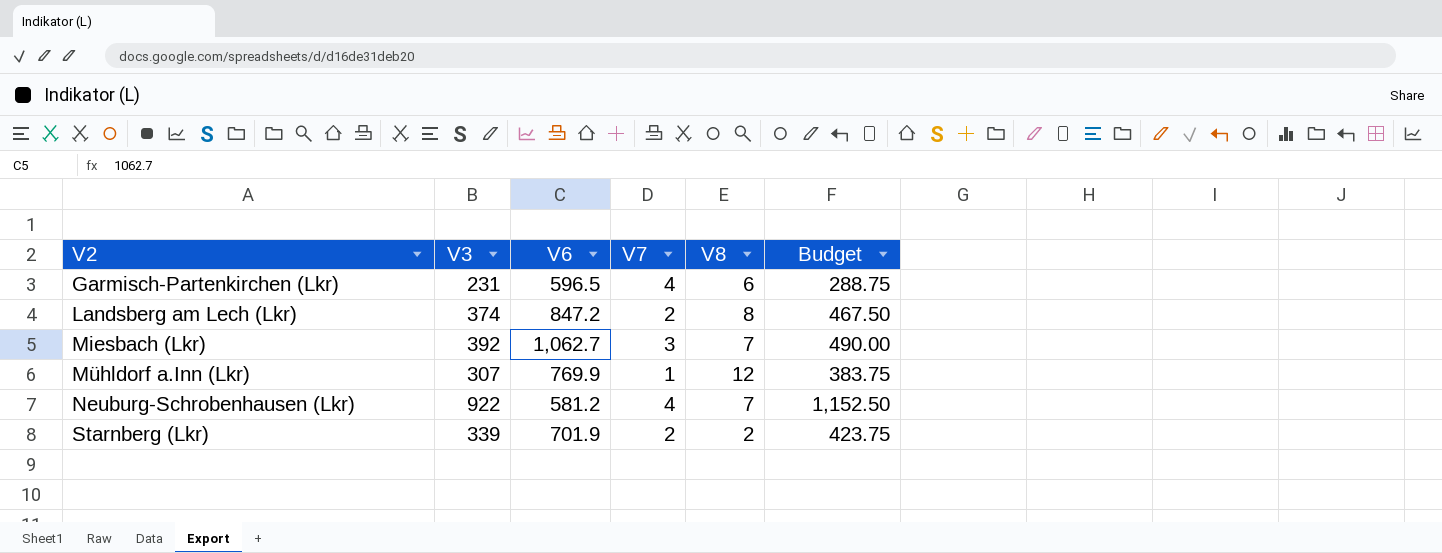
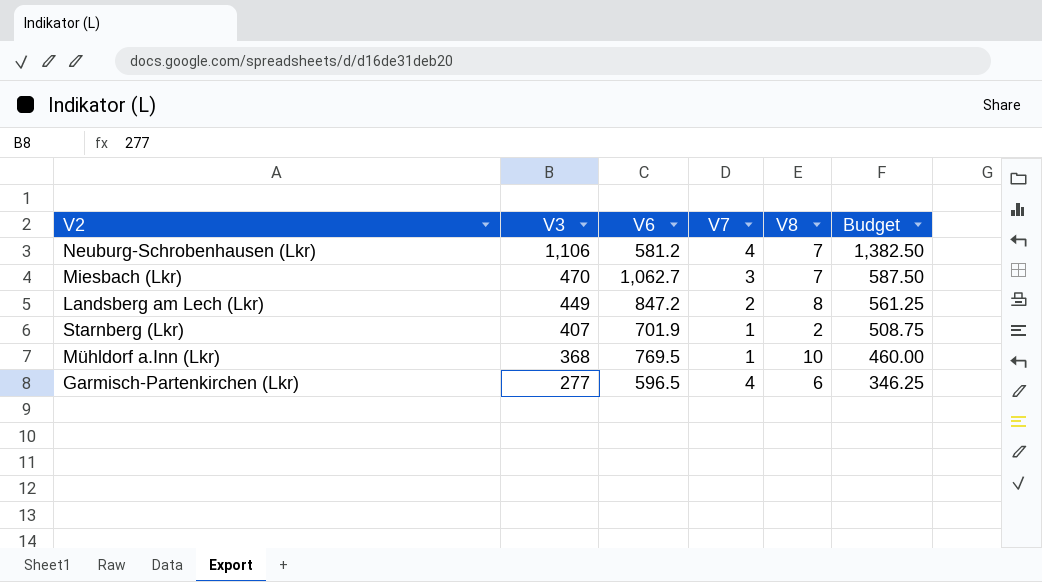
row order: V2 ascending -> V3 descending
Neuburg-Schrobenhausen (Lkr) | V3: 922 -> 1,106
Neuburg-Schrobenhausen (Lkr) | Budget: 1,152.50 -> 1,382.50
Miesbach (Lkr) | V3: 392 -> 470
Miesbach (Lkr) | Budget: 490.00 -> 587.50
Landsberg am Lech (Lkr) | V3: 374 -> 449
Landsberg am Lech (Lkr) | Budget: 467.50 -> 561.25
Starnberg (Lkr) | V3: 339 -> 407
Starnberg (Lkr) | V7: 2 -> 1
Starnberg (Lkr) | Budget: 423.75 -> 508.75
Mühldorf a.Inn (Lkr) | V3: 307 -> 368
Mühldorf a.Inn (Lkr) | V6: 769.9 -> 769.5
Mühldorf a.Inn (Lkr) | V8: 12 -> 10
Mühldorf a.Inn (Lkr) | Budget: 383.75 -> 460.00
Garmisch-Partenkirchen (Lkr) | V3: 231 -> 277
Garmisch-Partenkirchen (Lkr) | Budget: 288.75 -> 346.25

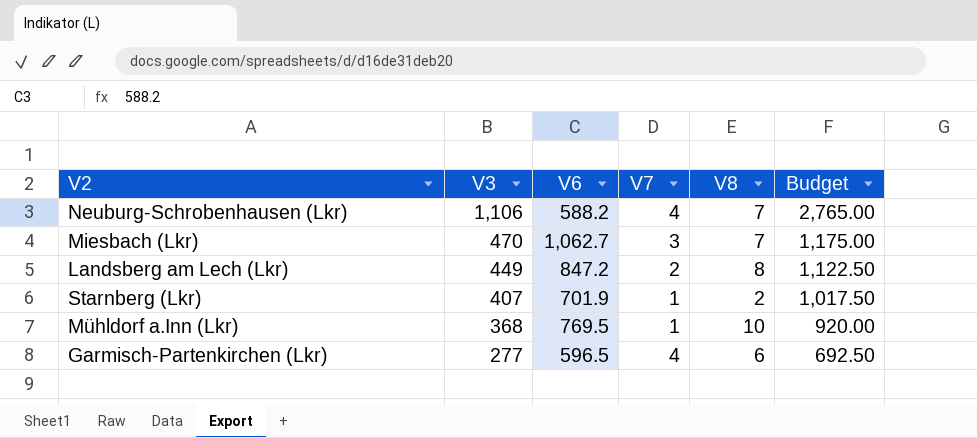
column Budget | formula: [V3] * 1.25 -> [V3] * 2.5
Neuburg-Schrobenhausen (Lkr) | V6: 581.2 -> 588.2

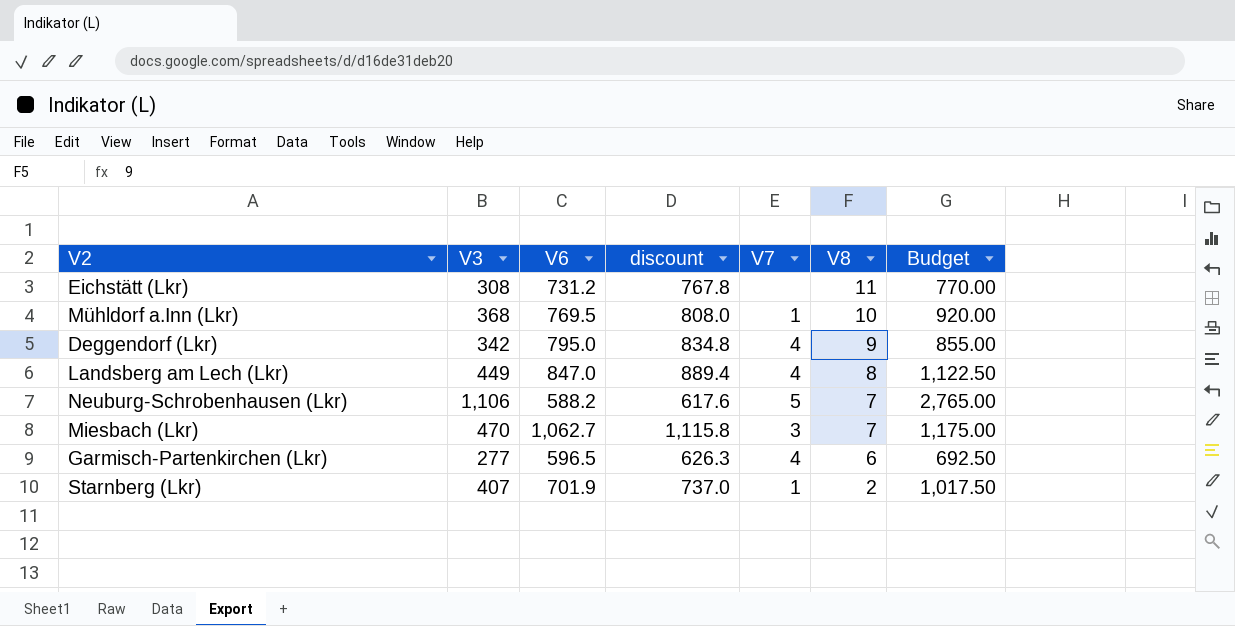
row order: V3 descending -> V8 descending
column discount | formula: none -> [V6] * 1.05
row Eichstätt (Lkr): none -> 308 | 731.2 | 767.8 | none | 11 | 770.00
row Deggendorf (Lkr): none -> 342 | 795.0 | 834.8 | 4 | 9 | 855.00
Landsberg am Lech (Lkr) | V6: 847.2 -> 847.0
Landsberg am Lech (Lkr) | V7: 2 -> 4
Neuburg-Schrobenhausen (Lkr) | V7: 4 -> 5

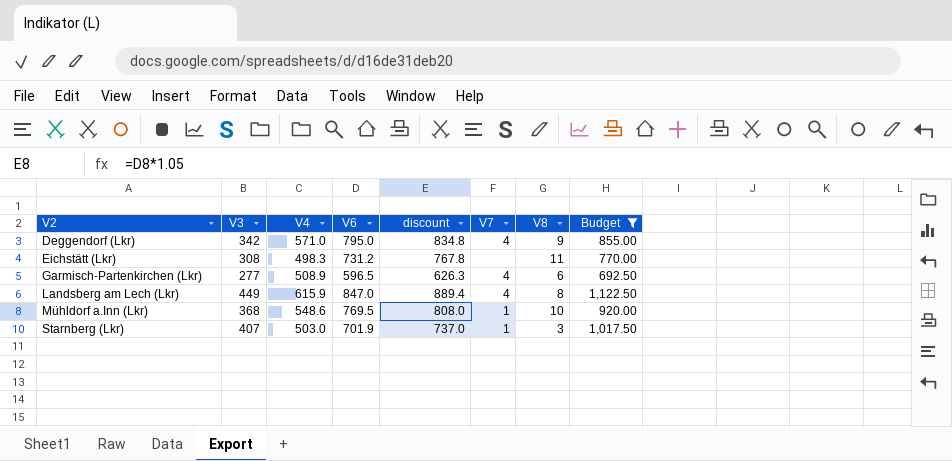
filter: none -> Budget <= 1,122.50
row order: V8 descending -> V2 ascending
column V4 | position: none -> 3
Starnberg (Lkr) | V8: 2 -> 3

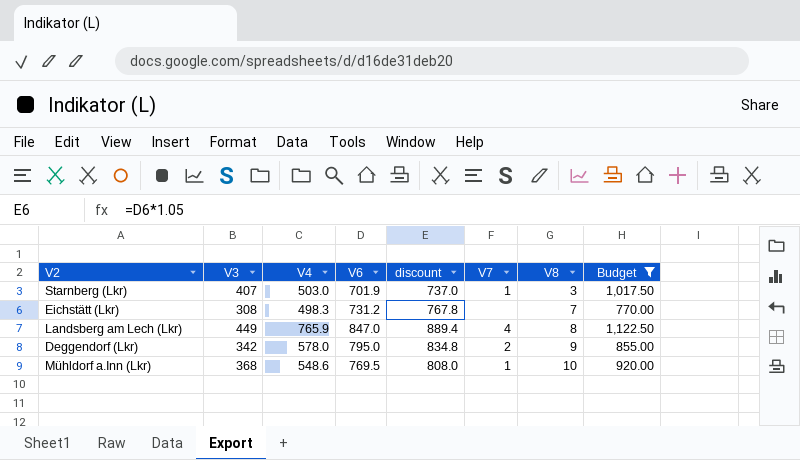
row order: V2 ascending -> V8 ascending
row Garmisch-Partenkirchen (Lkr): 277 | 508.9 | 596.5 | 626.3 | 4 | 6 | 692.50 -> none
Eichstätt (Lkr) | V8: 11 -> 7
Landsberg am Lech (Lkr) | V4: 615.9 -> 765.9
Deggendorf (Lkr) | V4: 571.0 -> 578.0
Deggendorf (Lkr) | V7: 4 -> 2

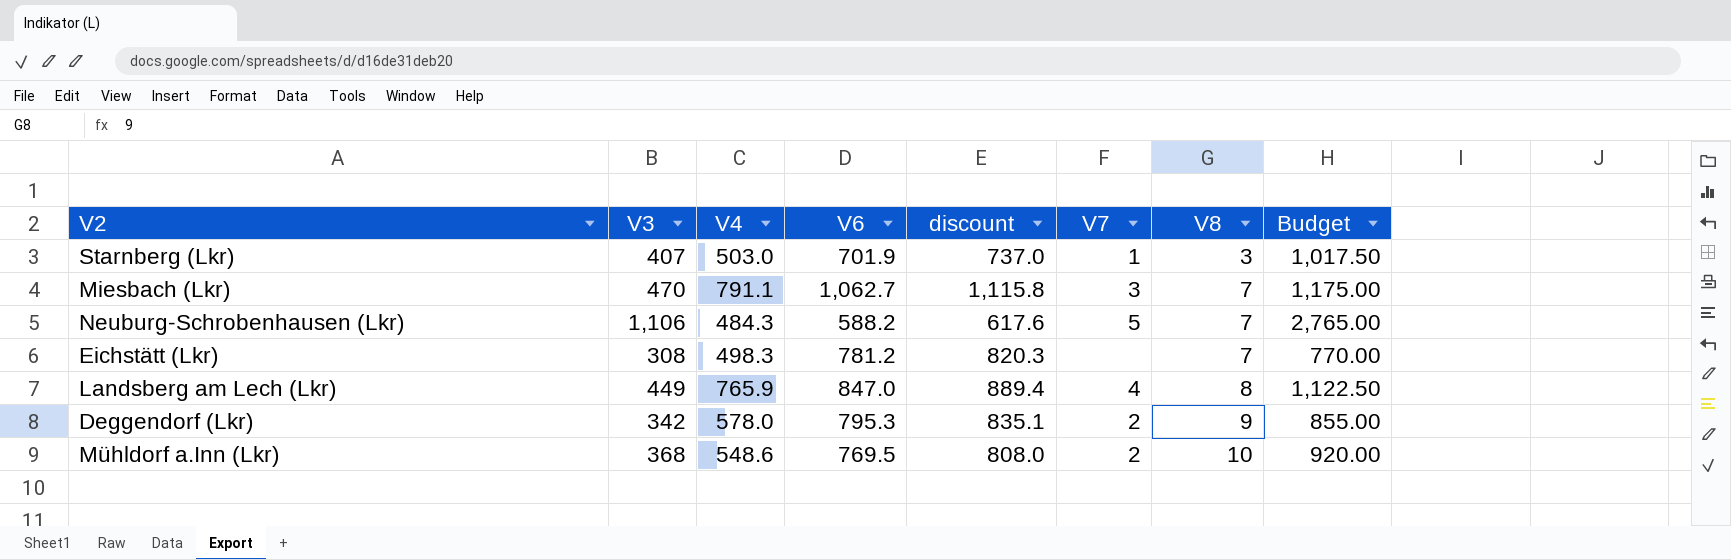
filter: Budget <= 1,122.50 -> none
Eichstätt (Lkr) | V6: 731.2 -> 781.2
Eichstätt (Lkr) | discount: 767.8 -> 820.3
Deggendorf (Lkr) | V6: 795.0 -> 795.3
Deggendorf (Lkr) | discount: 834.8 -> 835.1
Mühldorf a.Inn (Lkr) | V7: 1 -> 2

